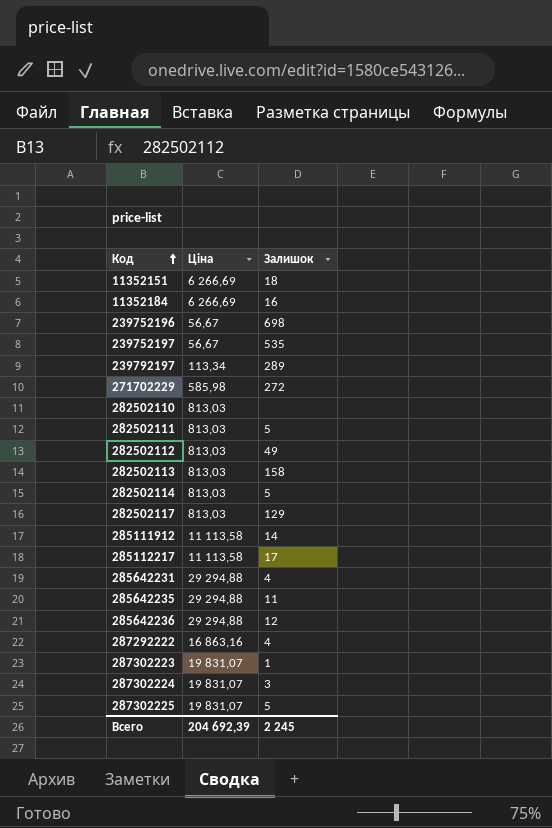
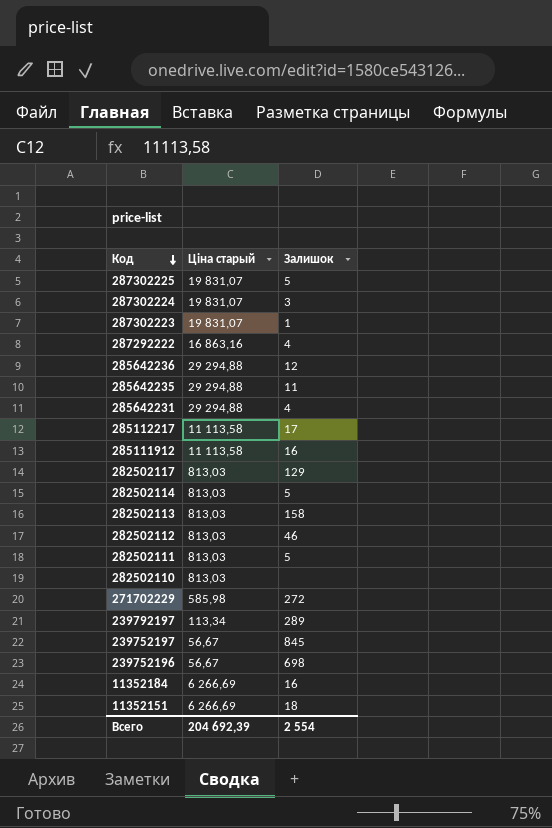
row order: Код ascending -> Код descending
column name: Ціна -> Ціна старый
285111912 | Залишок: 14 -> 16
282502112 | Залишок: 49 -> 46
239752197 | Залишок: 535 -> 845
Всего | Залишок: 2 245 -> 2 554

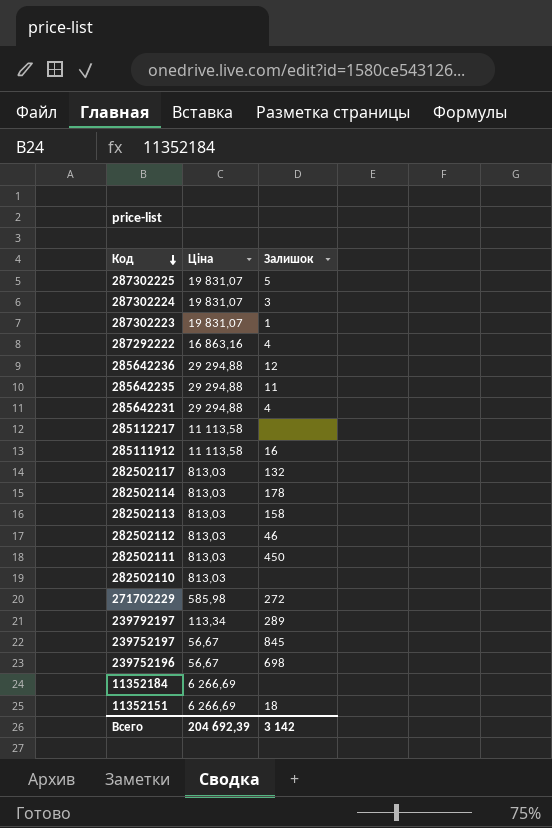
column name: Ціна старый -> Ціна
285112217 | Залишок: 17 -> none
282502117 | Залишок: 129 -> 132
282502114 | Залишок: 5 -> 178
282502111 | Залишок: 5 -> 450
11352184 | Залишок: 16 -> none
Всего | Залишок: 2 554 -> 3 142

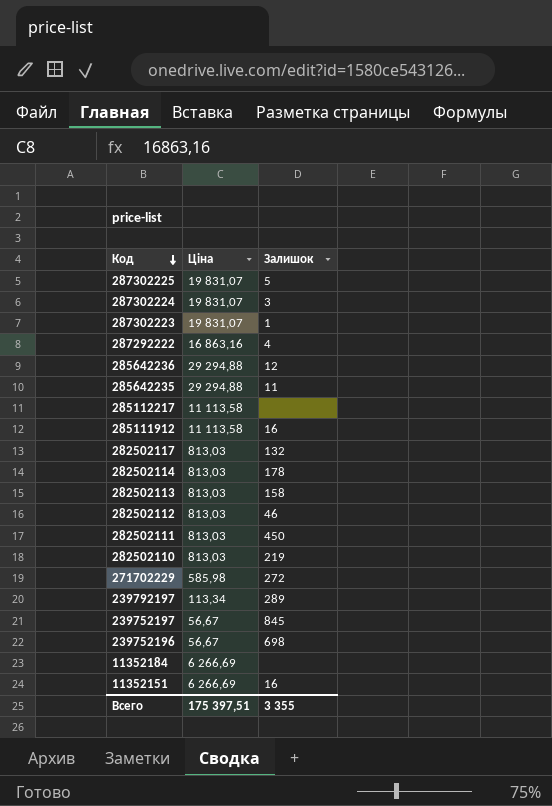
row 285642231: 29 294,88 | 4 -> none
282502110 | Залишок: none -> 219
11352151 | Залишок: 18 -> 16
Всего | Ціна: 204 692,39 -> 175 397,51
Всего | Залишок: 3 142 -> 3 355

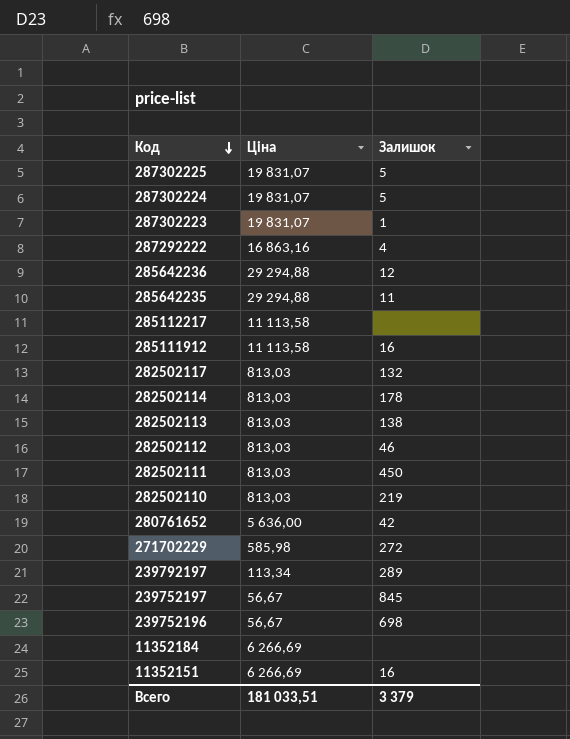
287302224 | Залишок: 3 -> 5
282502113 | Залишок: 158 -> 138
row 280761652: none -> 5 636,00 | 42
Всего | Ціна: 175 397,51 -> 181 033,51
Всего | Залишок: 3 355 -> 3 379

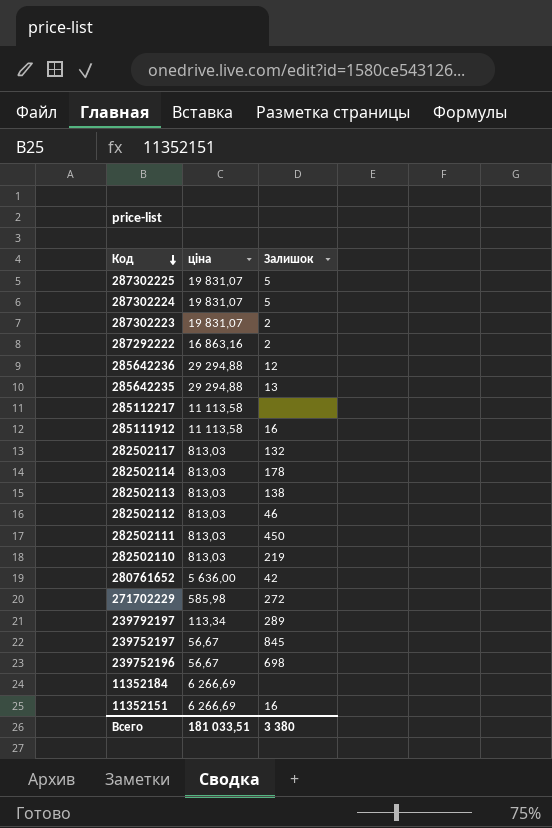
column name: Ціна -> ціна
287302223 | Залишок: 1 -> 2
287292222 | Залишок: 4 -> 2
285642235 | Залишок: 11 -> 13
Всего | Залишок: 3 379 -> 3 380

